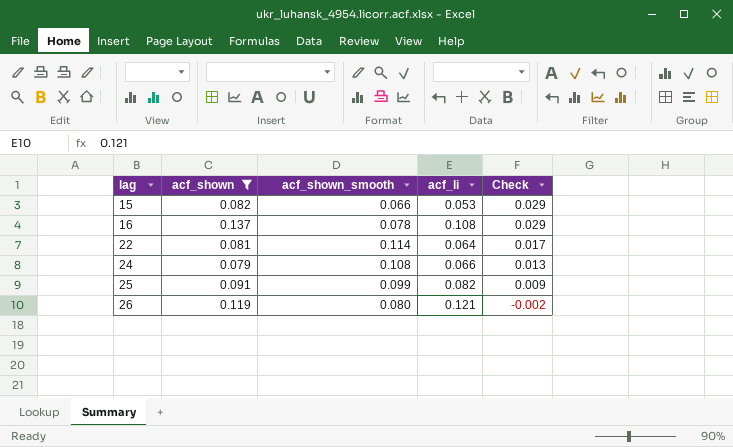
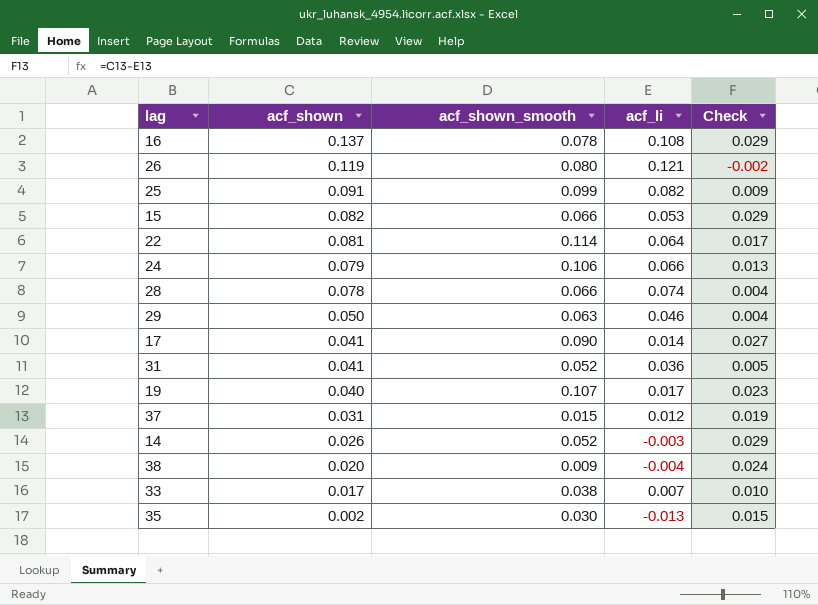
filter: acf_shown >= 0.079 -> none
row order: lag ascending -> acf_shown descending
24 | acf_shown_smooth: 0.108 -> 0.106

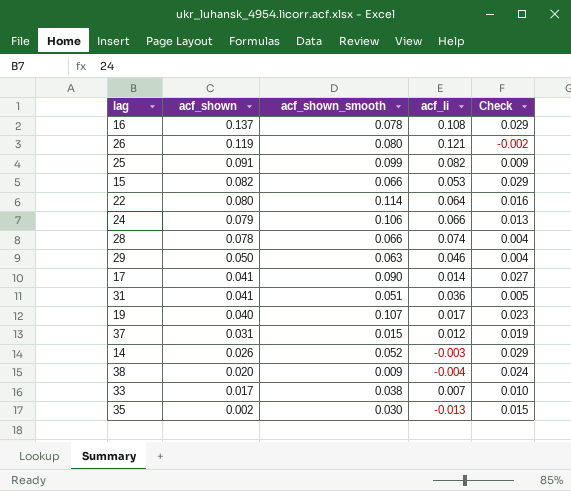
22 | acf_shown: 0.081 -> 0.080
22 | Check: 0.017 -> 0.016
31 | acf_shown_smooth: 0.052 -> 0.051

